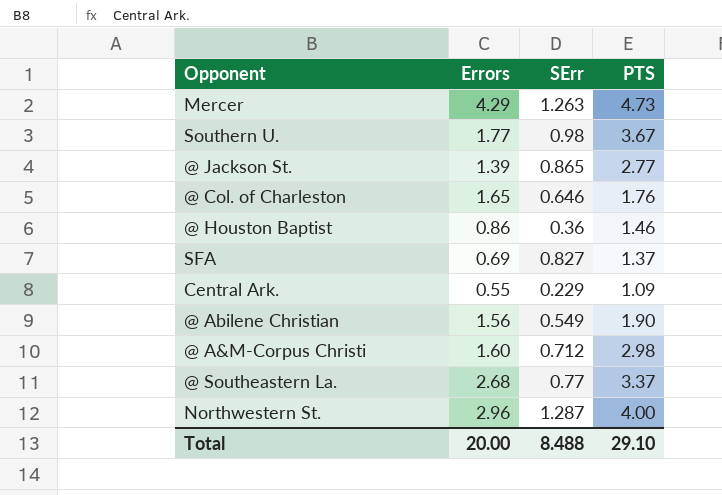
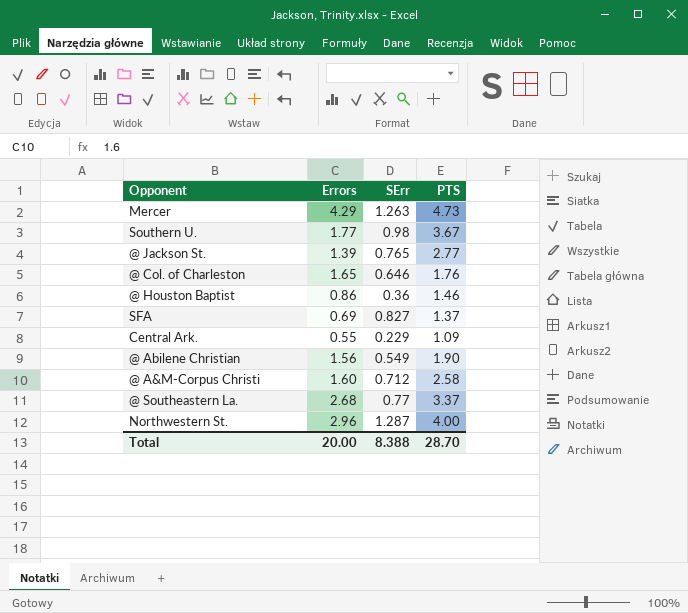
@ Jackson St. | SErr: 0.865 -> 0.765
@ A&M-Corpus Christi | PTS: 2.98 -> 2.58
Total | SErr: 8.488 -> 8.388
Total | PTS: 29.10 -> 28.70

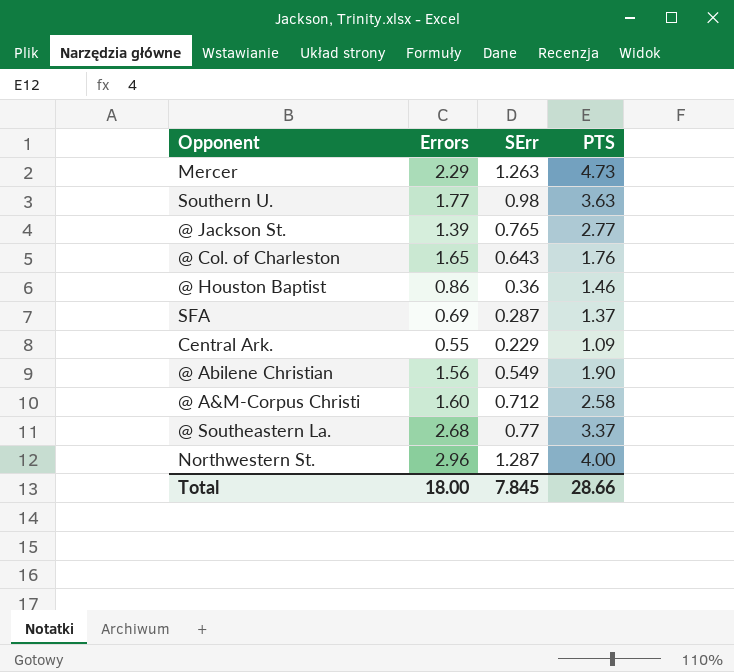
Mercer | Errors: 4.29 -> 2.29
Southern U. | PTS: 3.67 -> 3.63
@ Col. of Charleston | SErr: 0.646 -> 0.643
SFA | SErr: 0.827 -> 0.287
Total | Errors: 20.00 -> 18.00
Total | SErr: 8.388 -> 7.845
Total | PTS: 28.70 -> 28.66

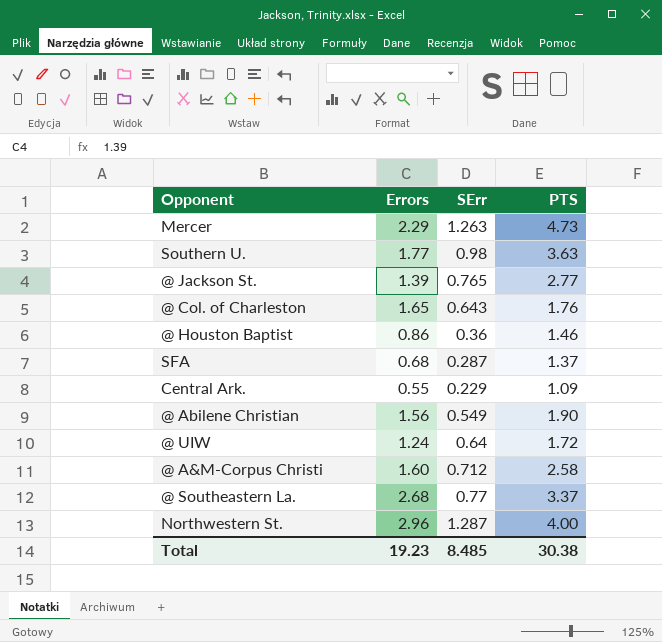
SFA | Errors: 0.69 -> 0.68
row @ UIW: none -> 1.24 | 0.64 | 1.72
Total | Errors: 18.00 -> 19.23
Total | SErr: 7.845 -> 8.485
Total | PTS: 28.66 -> 30.38

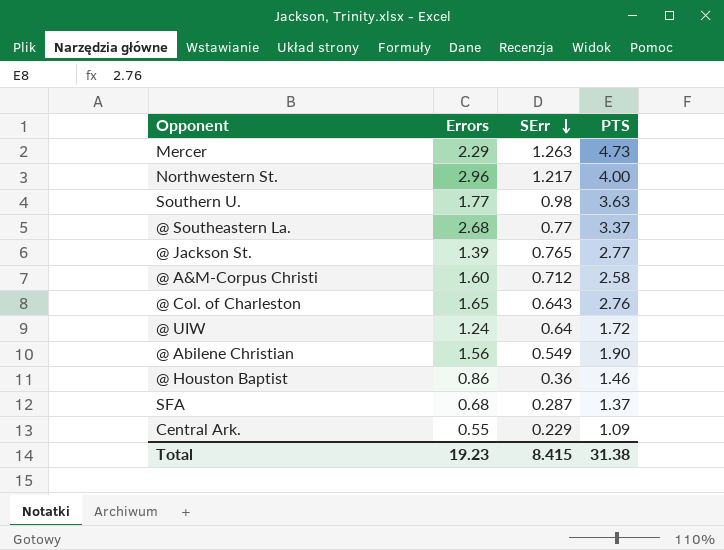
row order: none -> SErr descending
Northwestern St. | SErr: 1.287 -> 1.217
@ Col. of Charleston | PTS: 1.76 -> 2.76
Total | SErr: 8.485 -> 8.415
Total | PTS: 30.38 -> 31.38

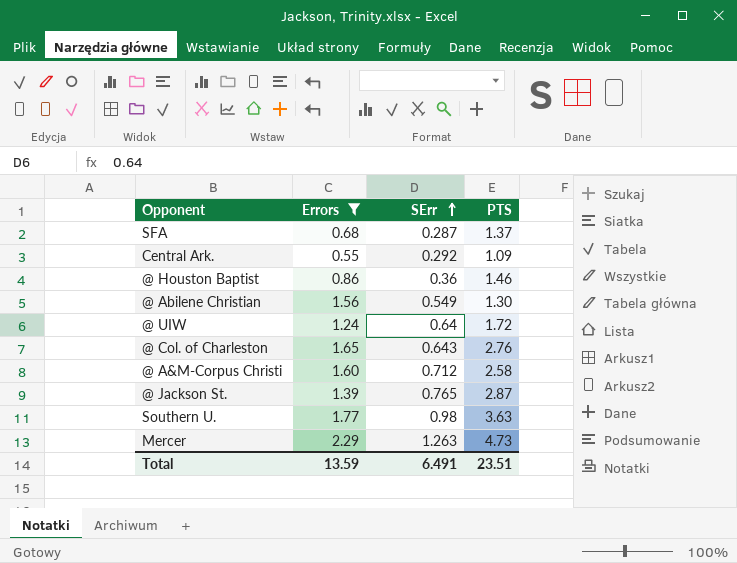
filter: none -> Errors <= 2.29
row order: SErr descending -> SErr ascending
Central Ark. | SErr: 0.229 -> 0.292
@ Abilene Christian | PTS: 1.90 -> 1.30
@ Jackson St. | PTS: 2.77 -> 2.87
Total | Errors: 19.23 -> 13.59
Total | SErr: 8.415 -> 6.491
Total | PTS: 31.38 -> 23.51

